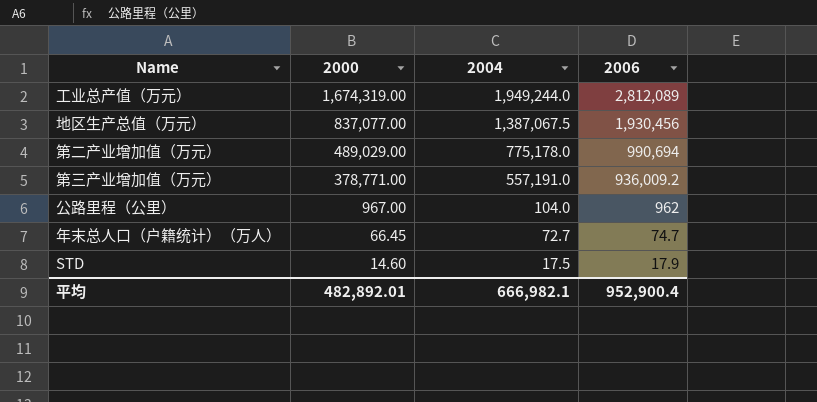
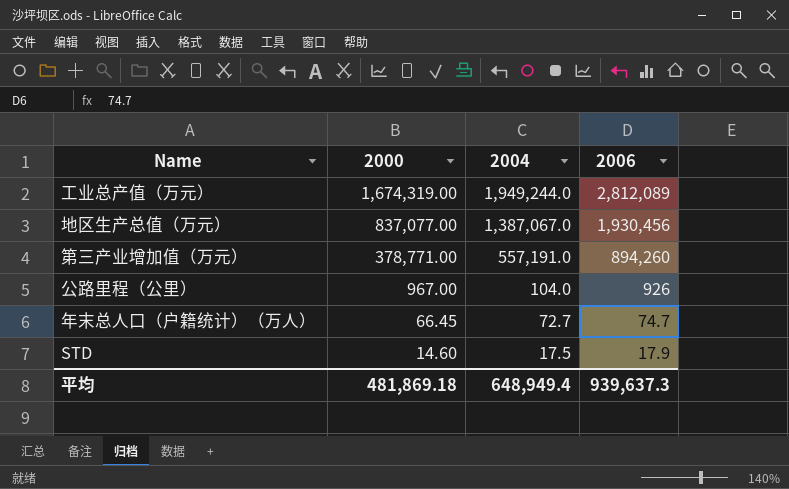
row 第二产业增加值（万元）: 489,029.00 | 775,178.0 | 990,694 -> none
地区生产总值（万元） | 2004: 1,387,067.5 -> 1,387,067.0
第三产业增加值（万元） | 2006: 936,009.2 -> 894,260
公路里程（公里） | 2006: 962 -> 926
平均 | 2000: 482,892.01 -> 481,869.18
平均 | 2004: 666,982.1 -> 648,949.4
平均 | 2006: 952,900.4 -> 939,637.3

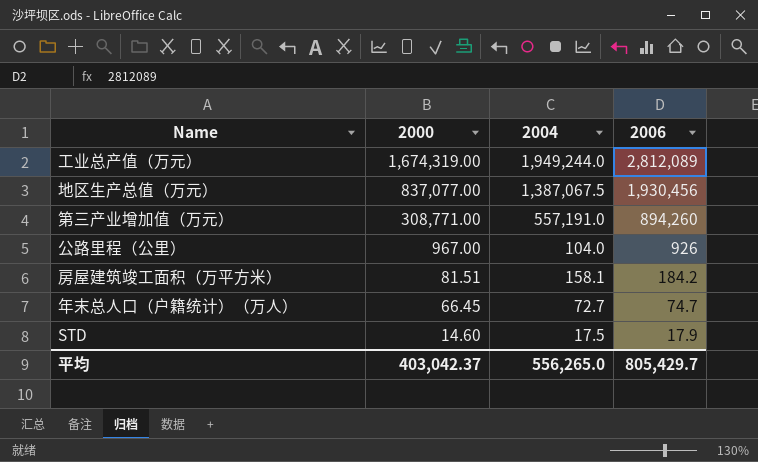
地区生产总值（万元） | 2004: 1,387,067.0 -> 1,387,067.5
第三产业增加值（万元） | 2000: 378,771.00 -> 308,771.00
row 房屋建筑竣工面积（万平方米）: none -> 81.51 | 158.1 | 184.2
平均 | 2000: 481,869.18 -> 403,042.37
平均 | 2004: 648,949.4 -> 556,265.0
平均 | 2006: 939,637.3 -> 805,429.7

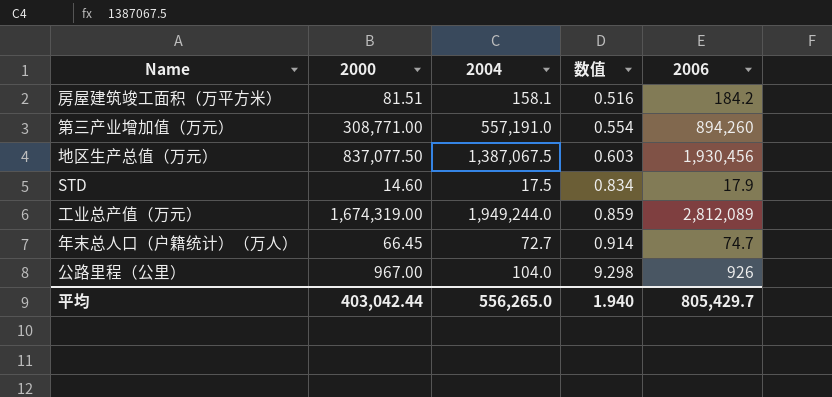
row order: 2000 descending -> 数值 ascending
column 数值 | formula: none -> [2000] / [2004]
地区生产总值（万元） | 2000: 837,077.00 -> 837,077.50
平均 | 2000: 403,042.37 -> 403,042.44

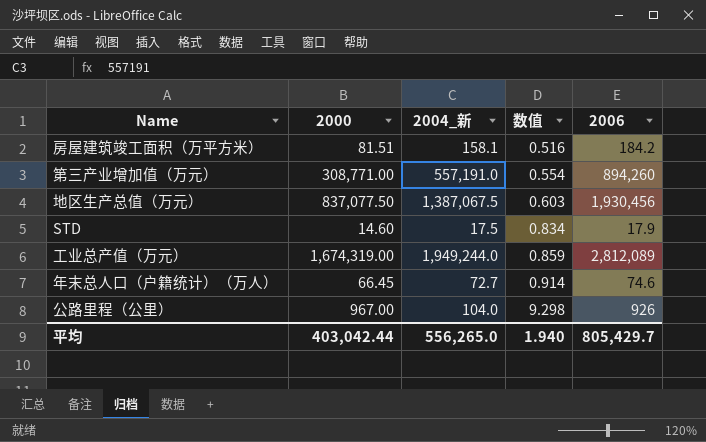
column name: 2004 -> 2004_新
年末总人口（户籍统计）（万人） | 2006: 74.7 -> 74.6

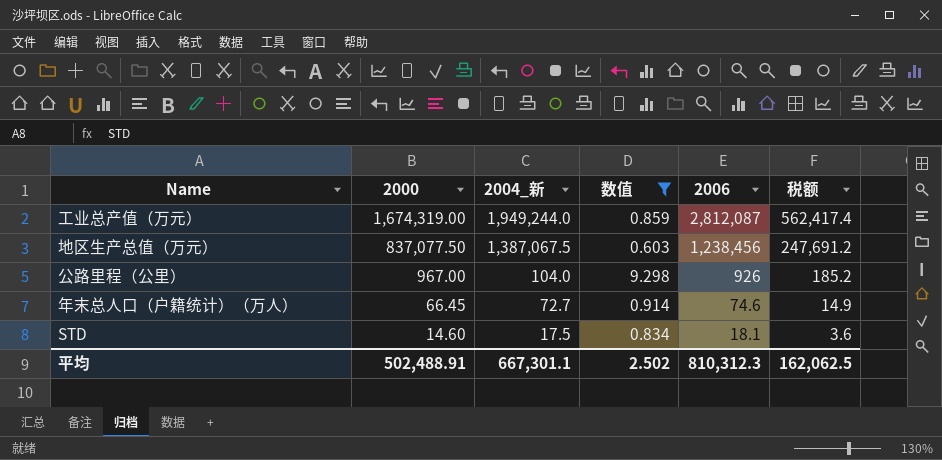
filter: none -> 数值 >= 0.603
row order: 数值 ascending -> 2000 descending
column 税额 | formula: none -> [2006] * 0.2
工业总产值（万元） | 2006: 2,812,089 -> 2,812,087
地区生产总值（万元） | 2006: 1,930,456 -> 1,238,456
STD | 2006: 17.9 -> 18.1
平均 | 2000: 403,042.44 -> 502,488.91
平均 | 2004_新: 556,265.0 -> 667,301.1
平均 | 数值: 1.940 -> 2.502
平均 | 2006: 805,429.7 -> 810,312.3

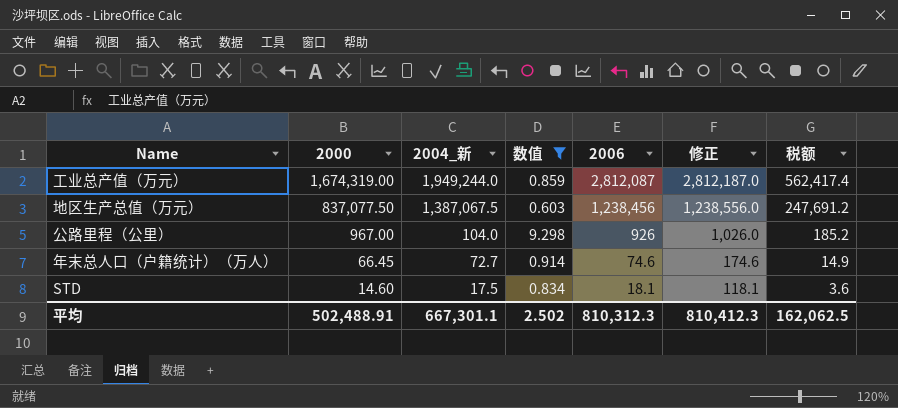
column 修正 | formula: none -> [2006] + 100

